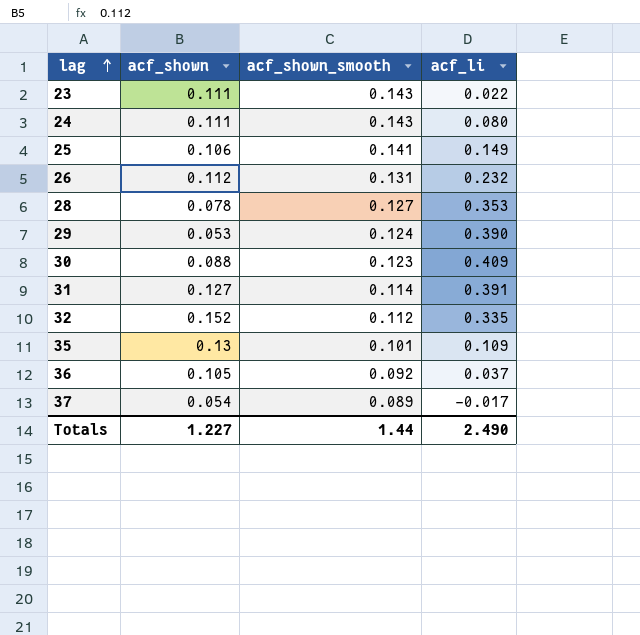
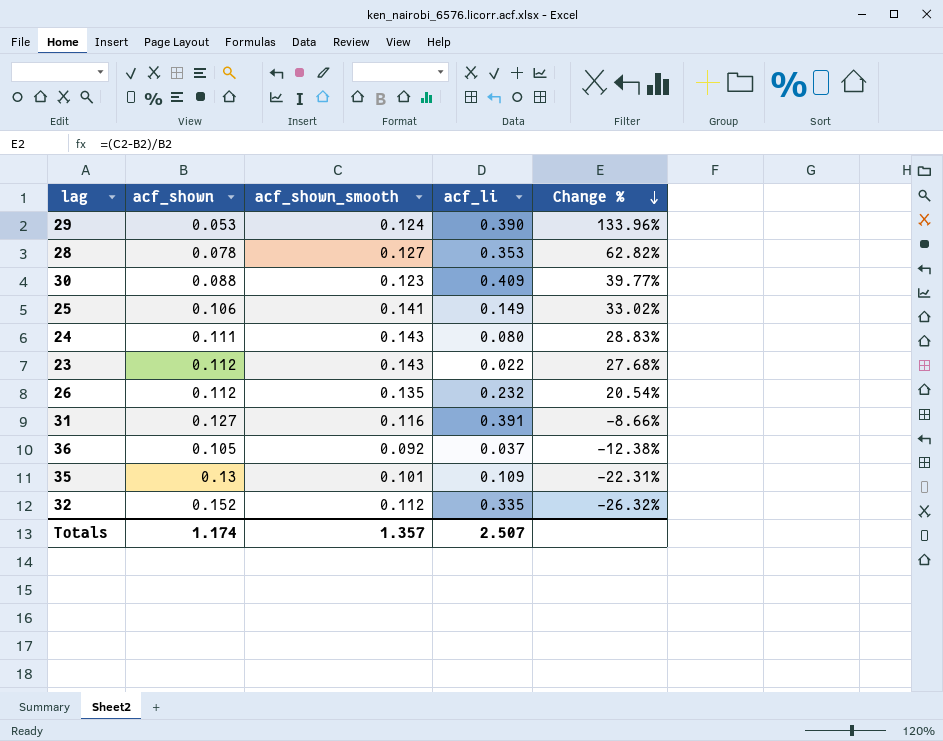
row order: lag ascending -> Change % descending
column Change % | formula: none -> ([acf_shown_smooth] - [acf_shown]) / [acf_shown]
row 37: 0.054 | 0.089 | -0.017 -> none
23 | acf_shown: 0.111 -> 0.112
26 | acf_shown_smooth: 0.131 -> 0.135
31 | acf_shown_smooth: 0.114 -> 0.116
Totals | acf_shown: 1.227 -> 1.174
Totals | acf_shown_smooth: 1.44 -> 1.357
Totals | acf_li: 2.490 -> 2.507

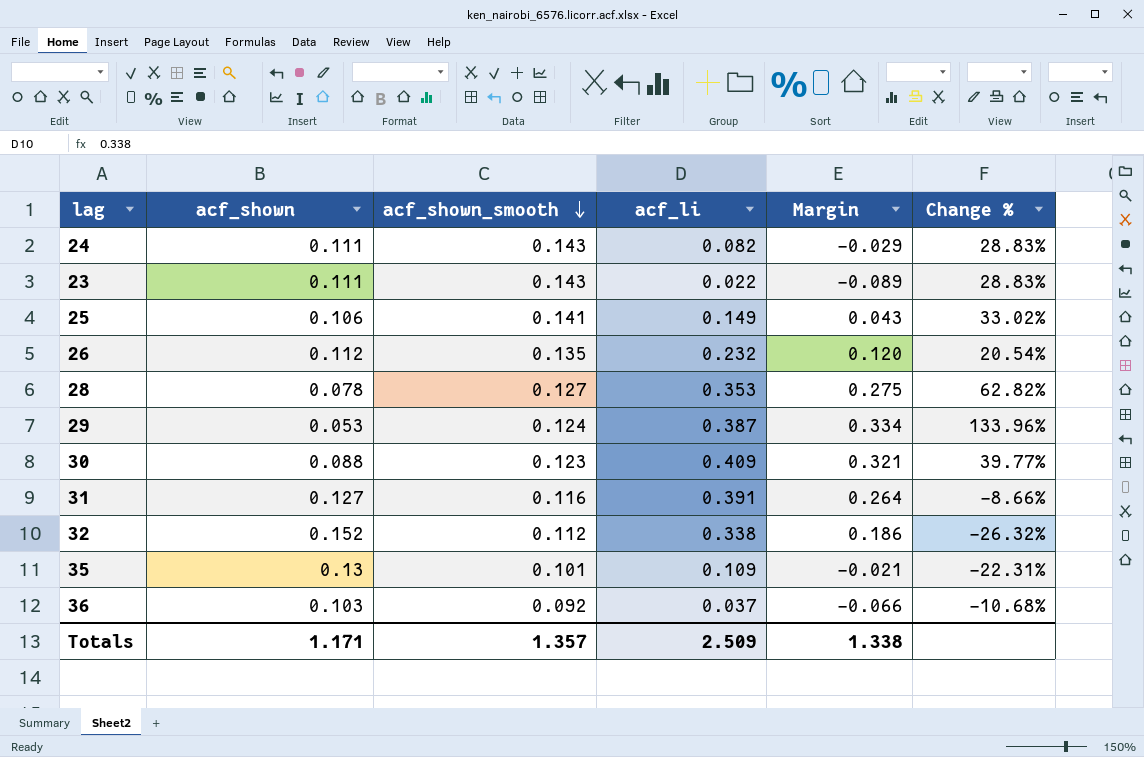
row order: Change % descending -> acf_shown_smooth descending
column Margin | formula: none -> [acf_li] - [acf_shown]
24 | acf_li: 0.080 -> 0.082
23 | acf_shown: 0.112 -> 0.111
23 | Change %: 27.68% -> 28.83%
29 | acf_li: 0.390 -> 0.387
32 | acf_li: 0.335 -> 0.338
36 | acf_shown: 0.105 -> 0.103
36 | Change %: -12.38% -> -10.68%
Totals | acf_shown: 1.174 -> 1.171
Totals | acf_li: 2.507 -> 2.509

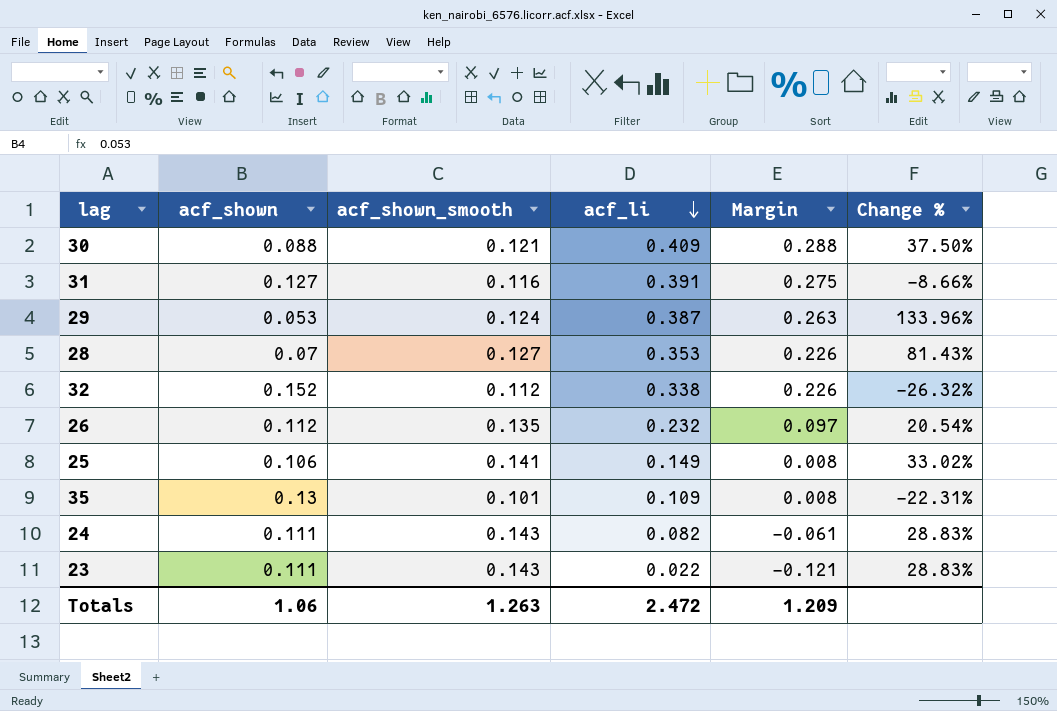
row order: acf_shown_smooth descending -> acf_li descending
column Margin | formula: [acf_li] - [acf_shown] -> [acf_li] - [acf_shown_smooth]
row 36: 0.103 | 0.092 | 0.037 | -0.066 | -10.68% -> none
30 | acf_shown_smooth: 0.123 -> 0.121
30 | Change %: 39.77% -> 37.50%
28 | acf_shown: 0.078 -> 0.07
28 | Change %: 62.82% -> 81.43%
Totals | acf_shown: 1.171 -> 1.06
Totals | acf_shown_smooth: 1.357 -> 1.263
Totals | acf_li: 2.509 -> 2.472
Totals | Margin: 1.338 -> 1.209

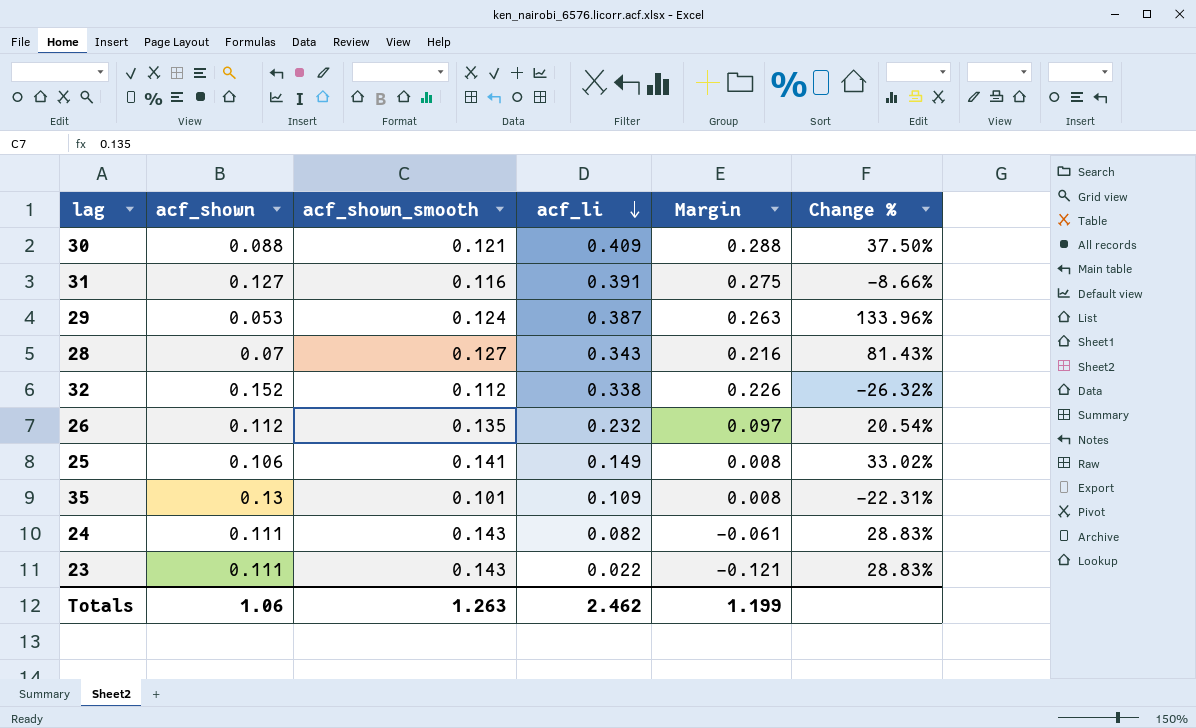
28 | acf_li: 0.353 -> 0.343
28 | Margin: 0.226 -> 0.216
Totals | acf_li: 2.472 -> 2.462
Totals | Margin: 1.209 -> 1.199

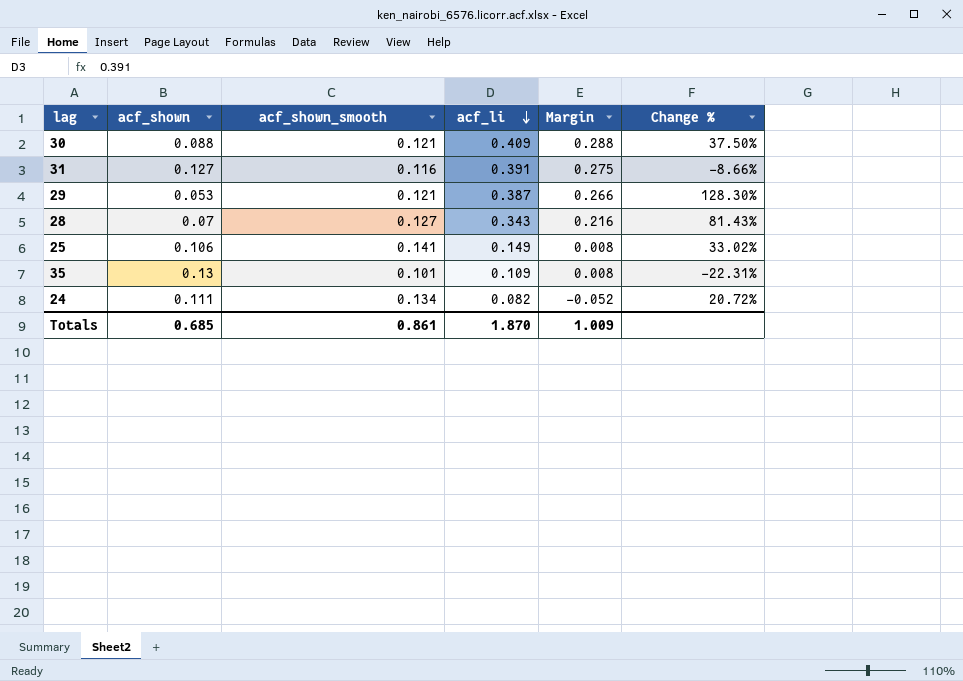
row 32: 0.152 | 0.112 | 0.338 | 0.226 | -26.32% -> none
row 26: 0.112 | 0.135 | 0.232 | 0.097 | 20.54% -> none
row 23: 0.111 | 0.143 | 0.022 | -0.121 | 28.83% -> none
29 | acf_shown_smooth: 0.124 -> 0.121
29 | Margin: 0.263 -> 0.266
29 | Change %: 133.96% -> 128.30%
24 | acf_shown_smooth: 0.143 -> 0.134
24 | Margin: -0.061 -> -0.052
24 | Change %: 28.83% -> 20.72%
Totals | acf_shown: 1.06 -> 0.685
Totals | acf_shown_smooth: 1.263 -> 0.861
Totals | acf_li: 2.462 -> 1.870
Totals | Margin: 1.199 -> 1.009

